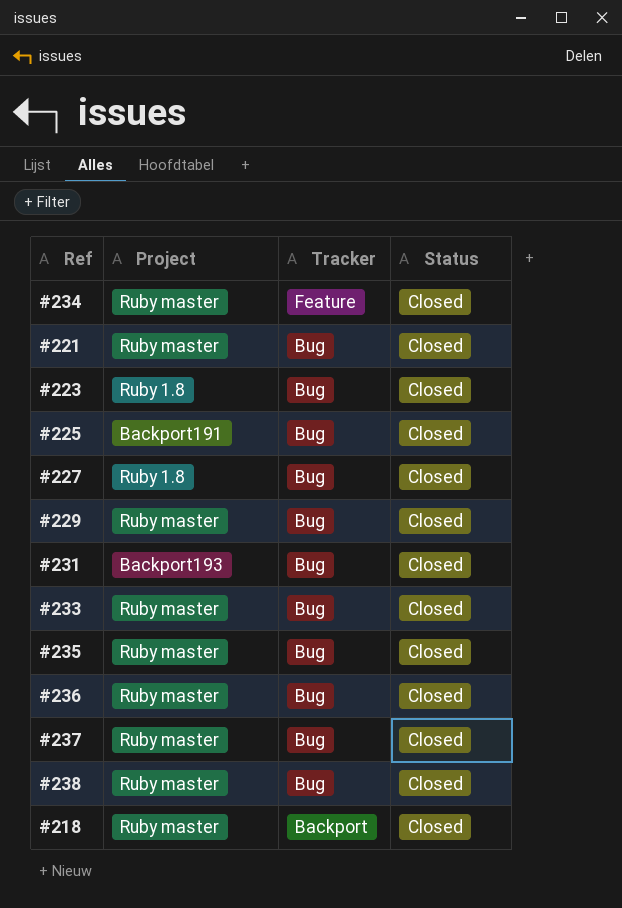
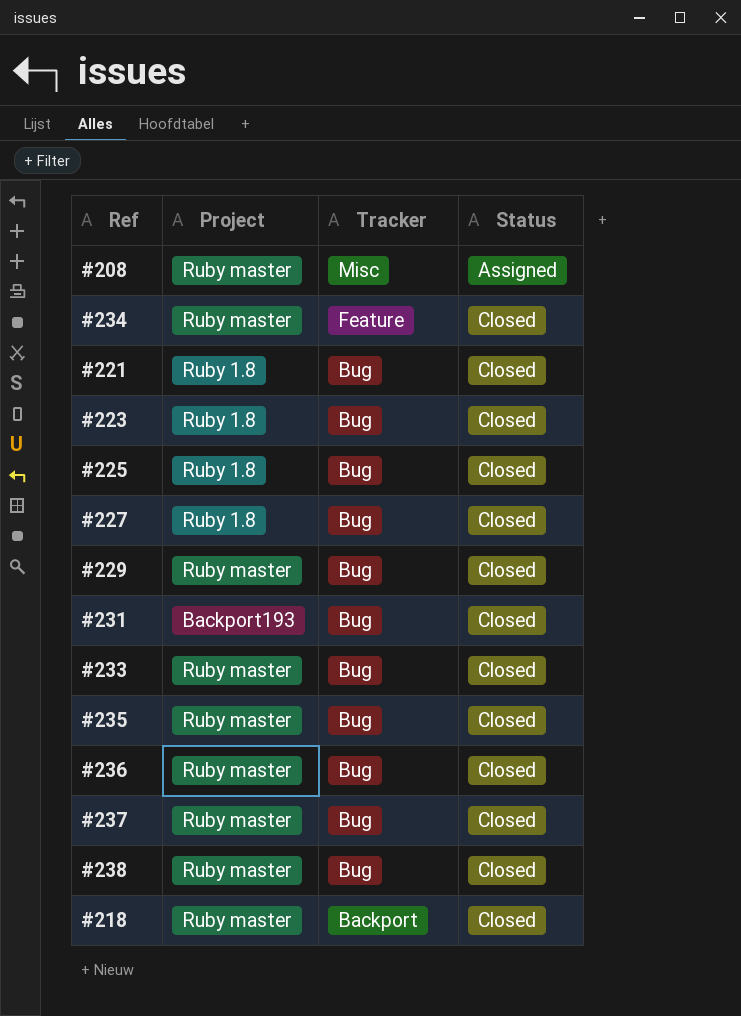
row #208: none -> Ruby master | Misc | Assigned
#221 | Project: Ruby master -> Ruby 1.8
#225 | Project: Backport191 -> Ruby 1.8

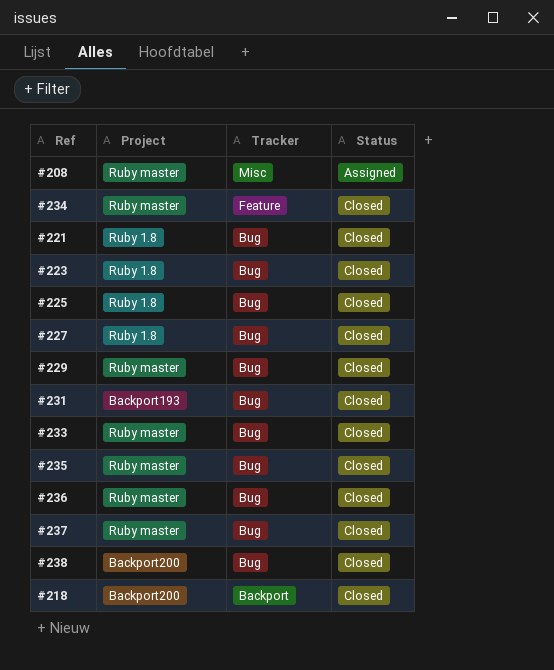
#238 | Project: Ruby master -> Backport200
#218 | Project: Ruby master -> Backport200

